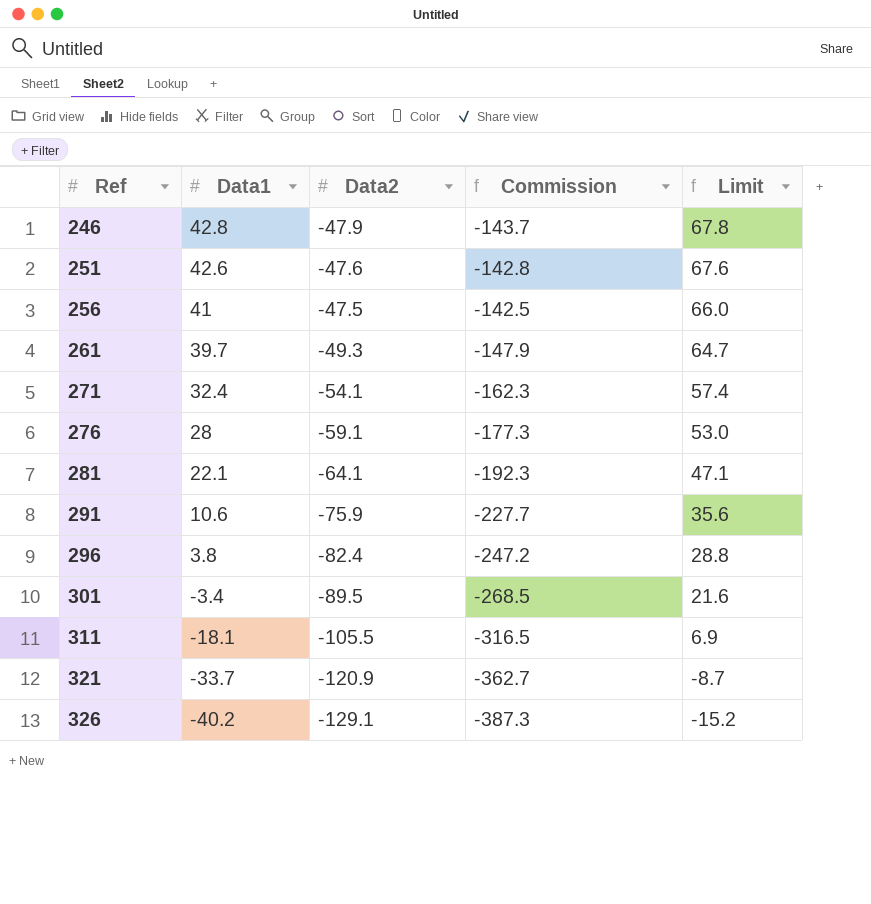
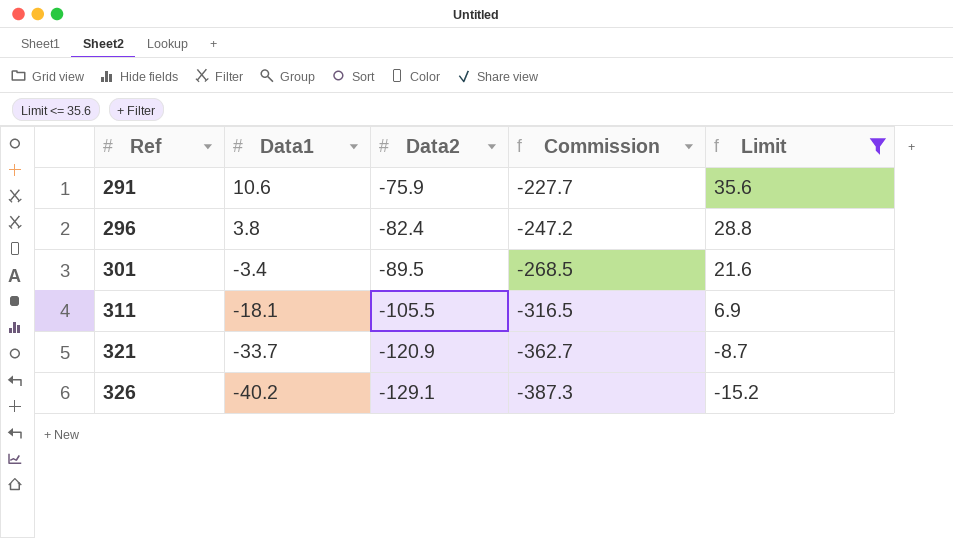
filter: none -> Limit <= 35.6

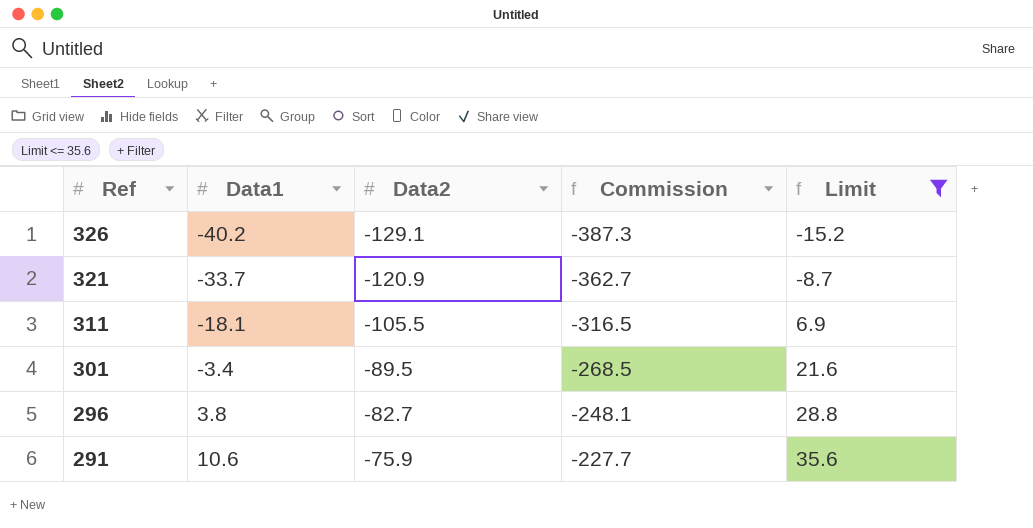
row order: Ref ascending -> Ref descending
296 | Data2: -82.4 -> -82.7
296 | Commission: -247.2 -> -248.1

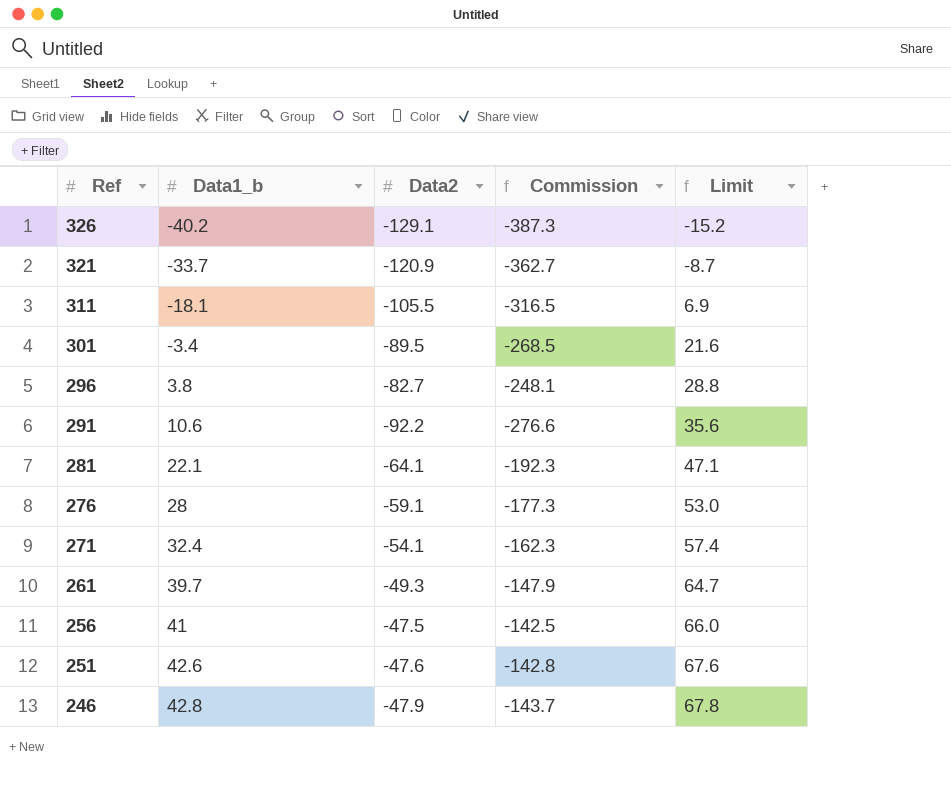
filter: Limit <= 35.6 -> none
column name: Data1 -> Data1_b
291 | Data2: -75.9 -> -92.2
291 | Commission: -227.7 -> -276.6

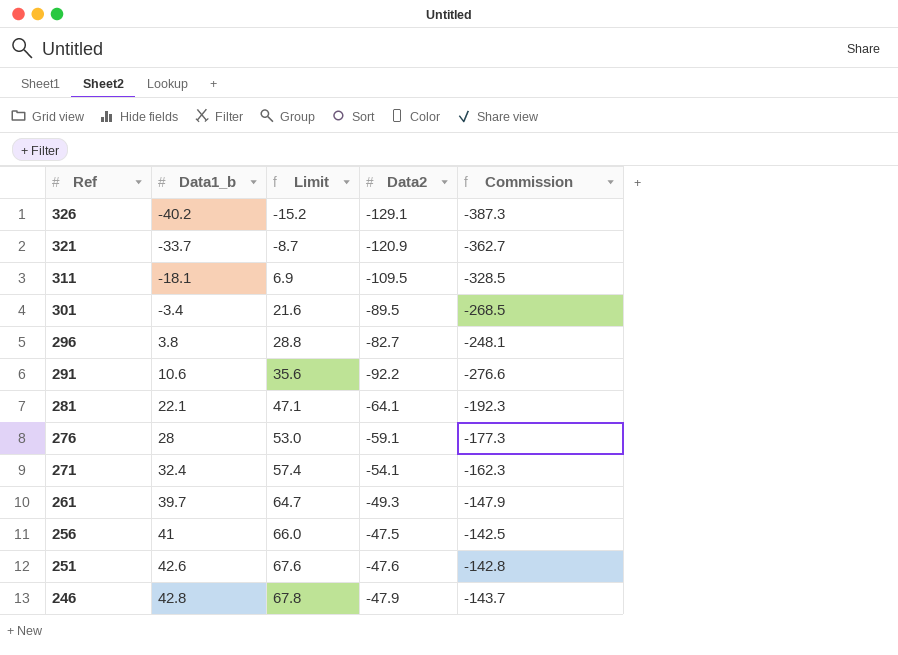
column Limit | position: 5 -> 3
311 | Data2: -105.5 -> -109.5
311 | Commission: -316.5 -> -328.5

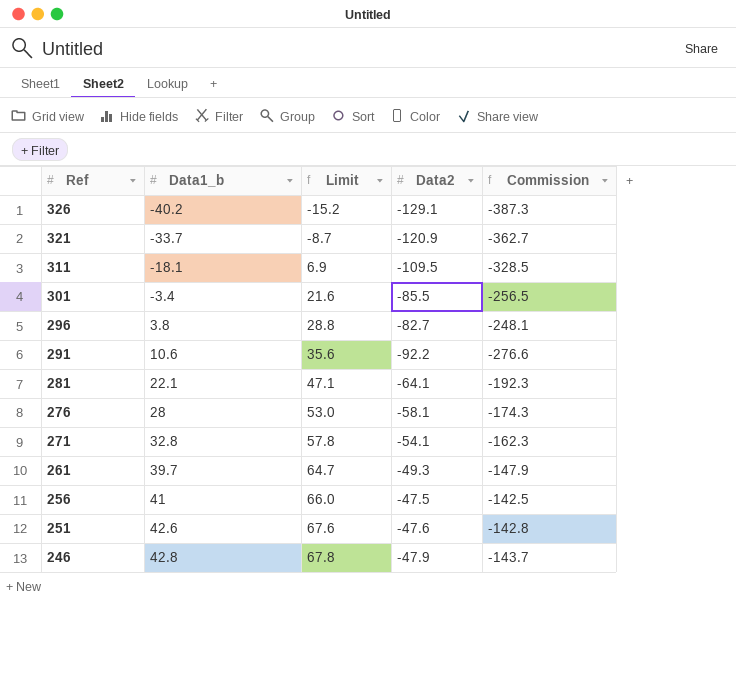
301 | Data2: -89.5 -> -85.5
301 | Commission: -268.5 -> -256.5
276 | Data2: -59.1 -> -58.1
276 | Commission: -177.3 -> -174.3
271 | Data1_b: 32.4 -> 32.8
271 | Limit: 57.4 -> 57.8

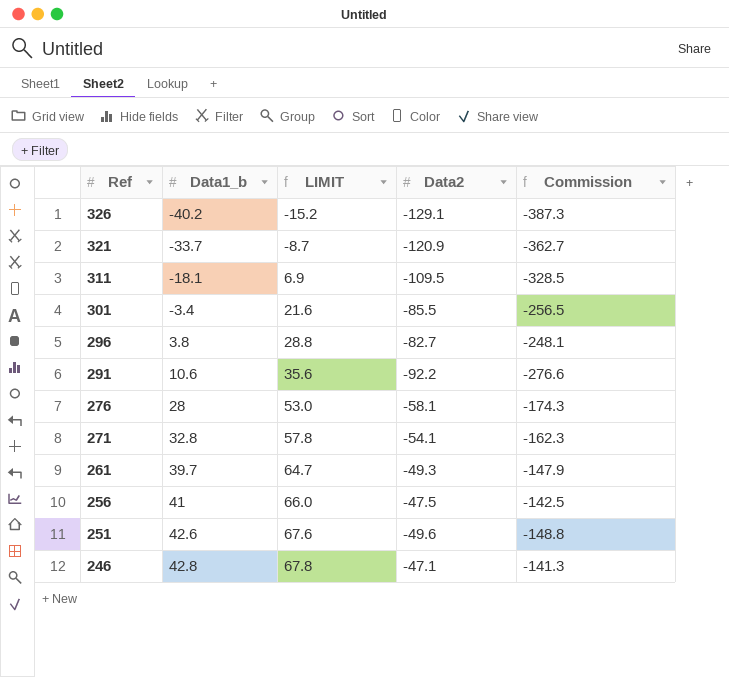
column name: Limit -> LIMIT
row 281: 22.1 | 47.1 | -64.1 | -192.3 -> none
251 | Data2: -47.6 -> -49.6
251 | Commission: -142.8 -> -148.8
246 | Data2: -47.9 -> -47.1
246 | Commission: -143.7 -> -141.3

